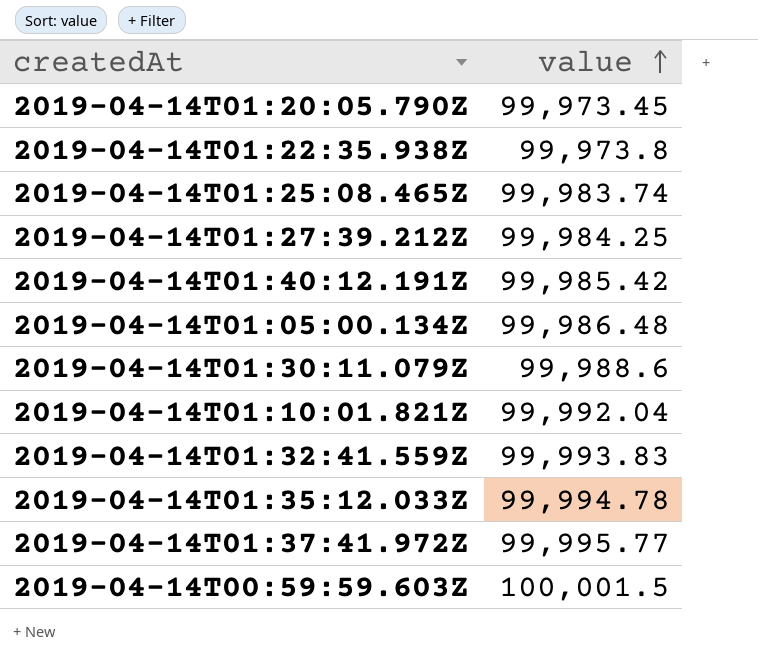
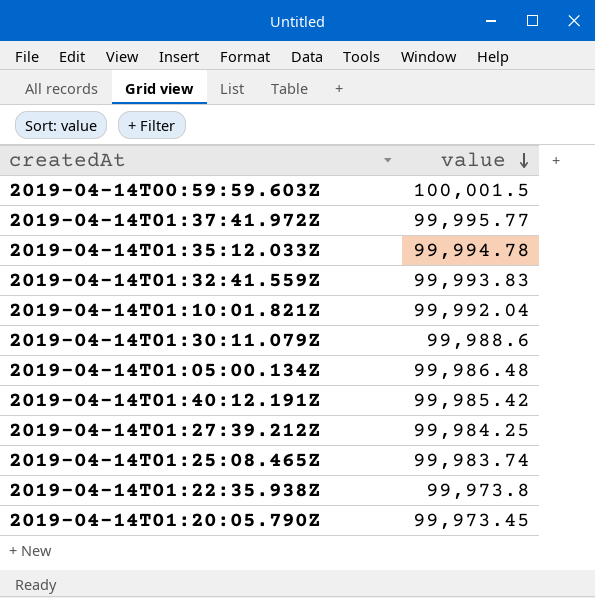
row order: value ascending -> value descending

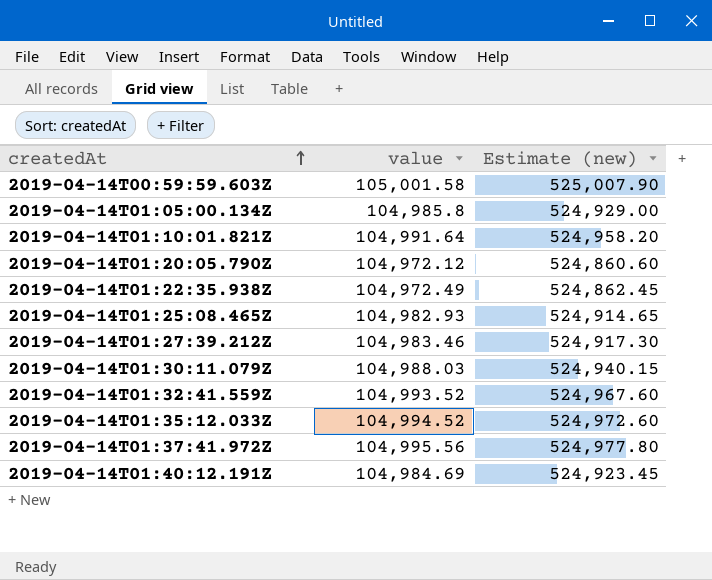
row order: value descending -> createdAt ascending
column Estimate (new) | formula: none -> [value] * 5
2019-04-14T00:59:59.603Z | value: 100,001.5 -> 105,001.58
2019-04-14T01:05:00.134Z | value: 99,986.48 -> 104,985.8
2019-04-14T01:10:01.821Z | value: 99,992.04 -> 104,991.64
2019-04-14T01:20:05.790Z | value: 99,973.45 -> 104,972.12
2019-04-14T01:22:35.938Z | value: 99,973.8 -> 104,972.49
2019-04-14T01:25:08.465Z | value: 99,983.74 -> 104,982.93
2019-04-14T01:27:39.212Z | value: 99,984.25 -> 104,983.46
2019-04-14T01:30:11.079Z | value: 99,988.6 -> 104,988.03
2019-04-14T01:32:41.559Z | value: 99,993.83 -> 104,993.52
2019-04-14T01:35:12.033Z | value: 99,994.78 -> 104,994.52
2019-04-14T01:37:41.972Z | value: 99,995.77 -> 104,995.56
2019-04-14T01:40:12.191Z | value: 99,985.42 -> 104,984.69

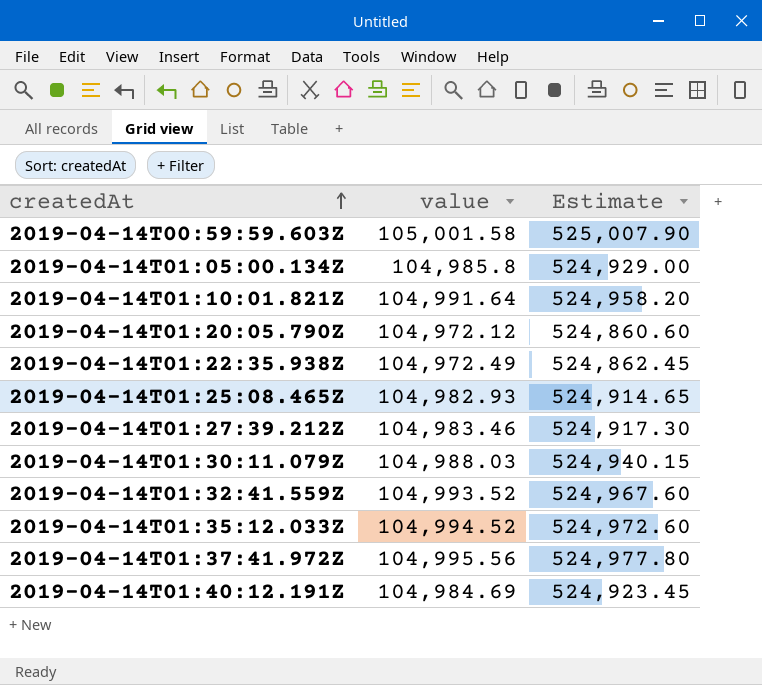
column name: Estimate (new) -> Estimate

